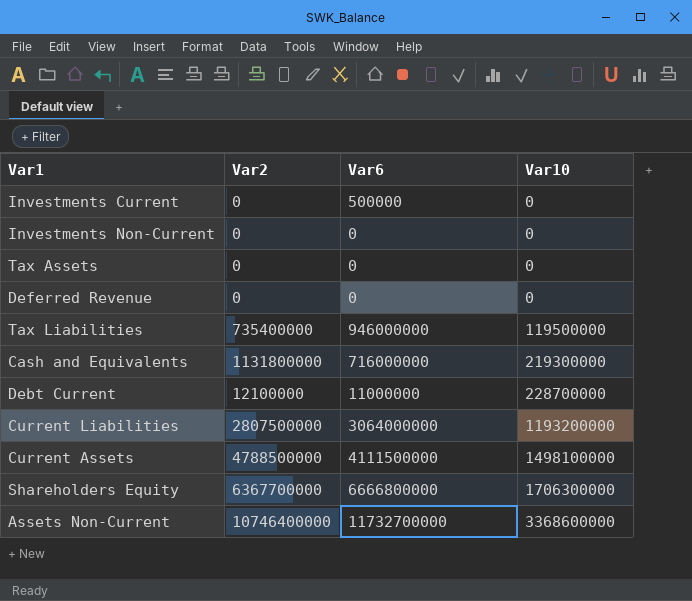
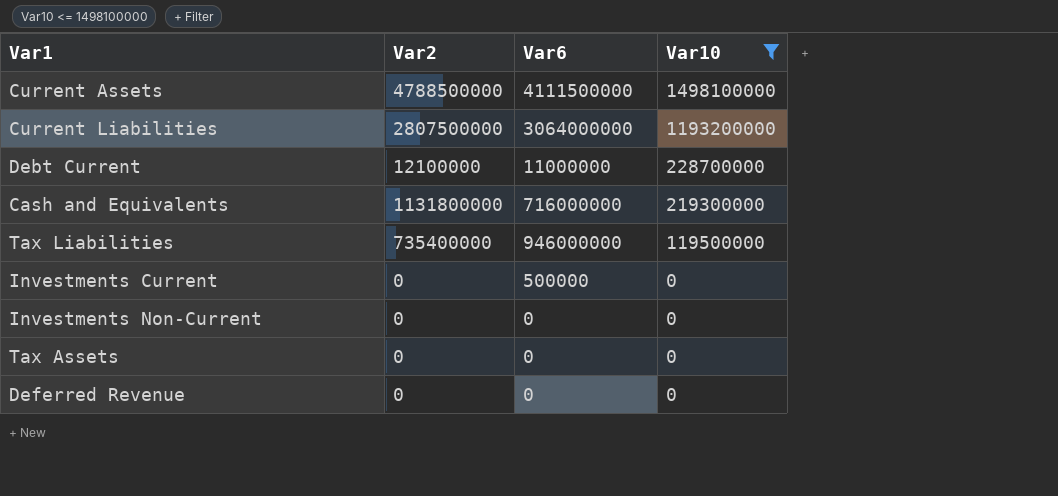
filter: none -> Var10 <= 1498100000
row order: Var10 ascending -> Var10 descending

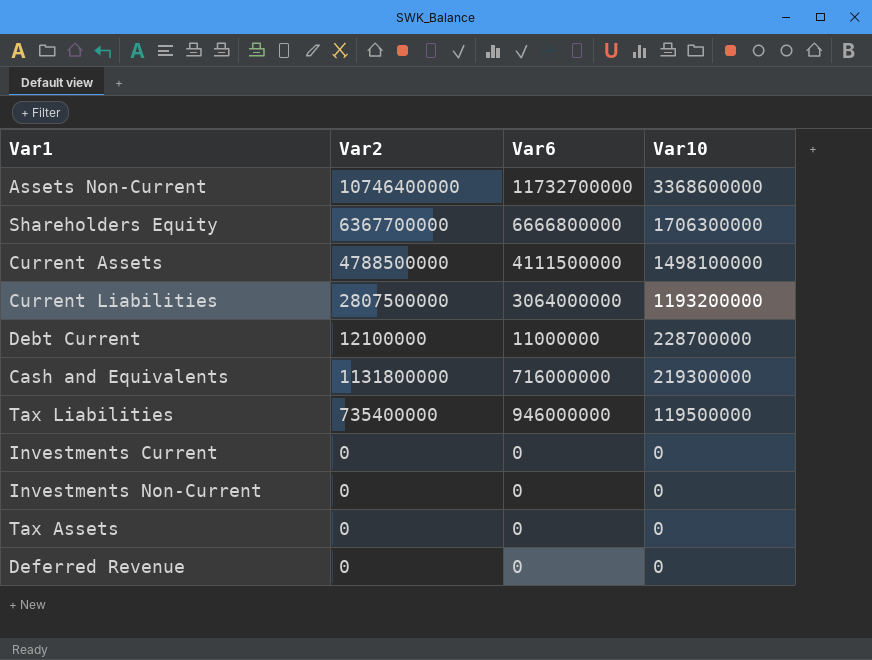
filter: Var10 <= 1498100000 -> none
Investments Current | Var6: 500000 -> 0

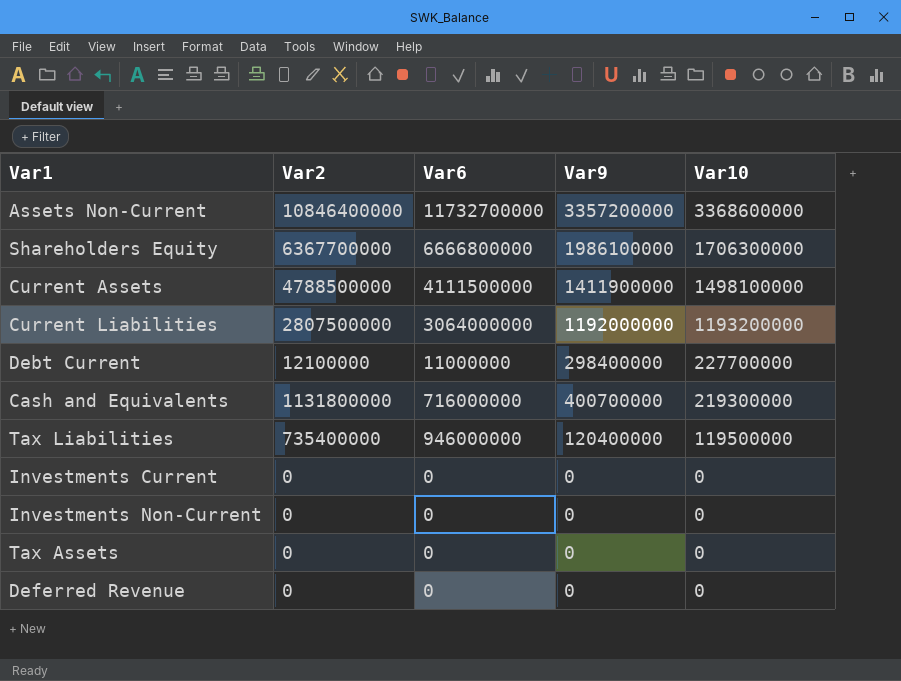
column Var9 | position: none -> 4
Assets Non-Current | Var2: 10746400000 -> 10846400000
Debt Current | Var10: 228700000 -> 227700000

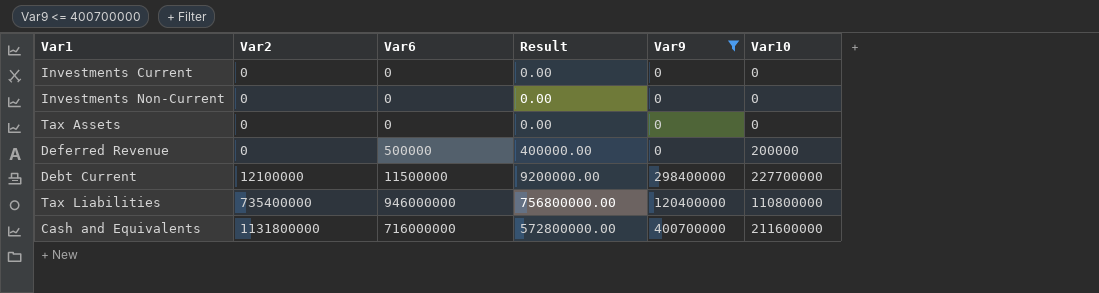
filter: none -> Var9 <= 400700000
row order: Var10 descending -> Var2 ascending
column Result | formula: none -> [Var6] * 0.8
Deferred Revenue | Var6: 0 -> 500000
Deferred Revenue | Var10: 0 -> 200000
Debt Current | Var6: 11000000 -> 11500000
Tax Liabilities | Var10: 119500000 -> 110800000
Cash and Equivalents | Var10: 219300000 -> 211600000

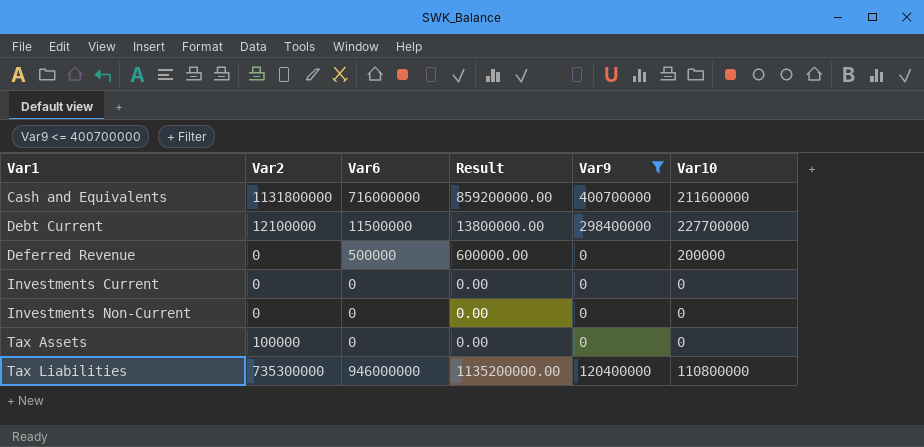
row order: Var2 ascending -> Var1 ascending
column Result | formula: [Var6] * 0.8 -> [Var6] * 1.2
Tax Assets | Var2: 0 -> 100000
Tax Liabilities | Var2: 735400000 -> 735300000

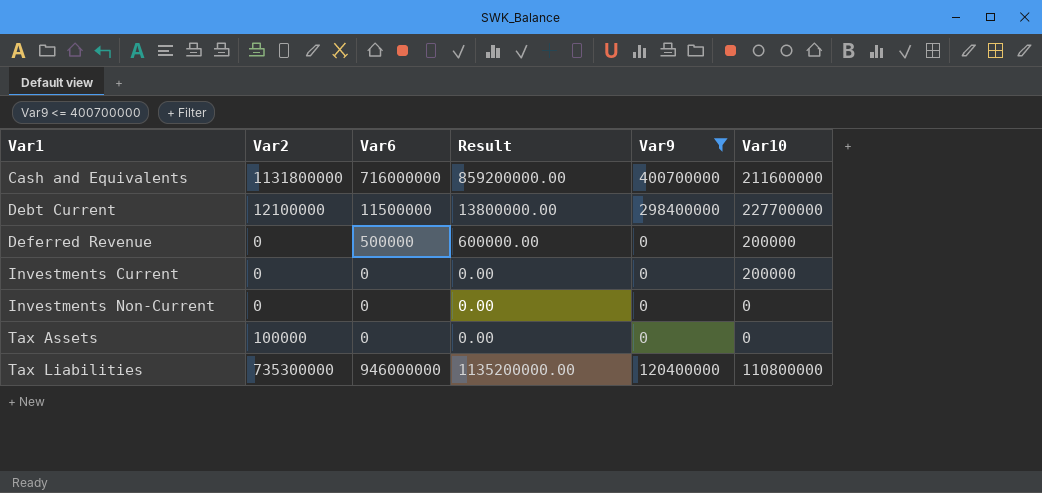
Investments Current | Var10: 0 -> 200000

